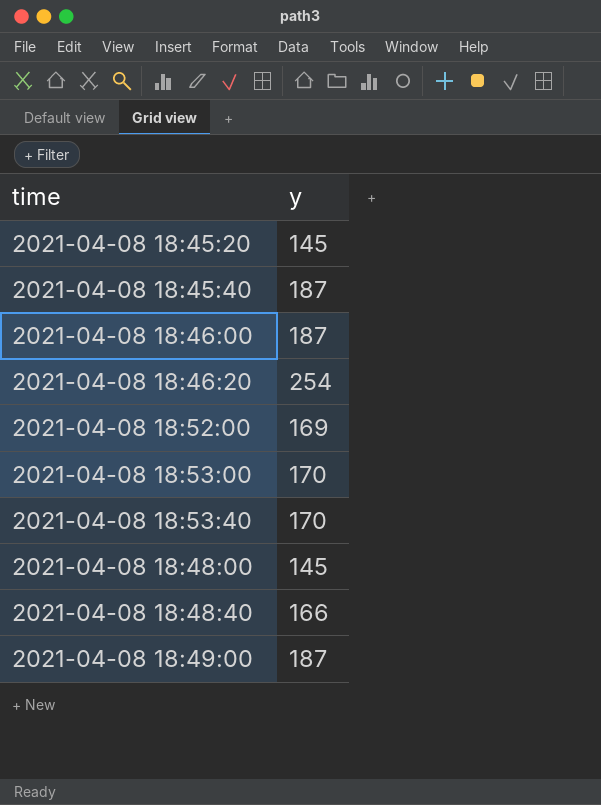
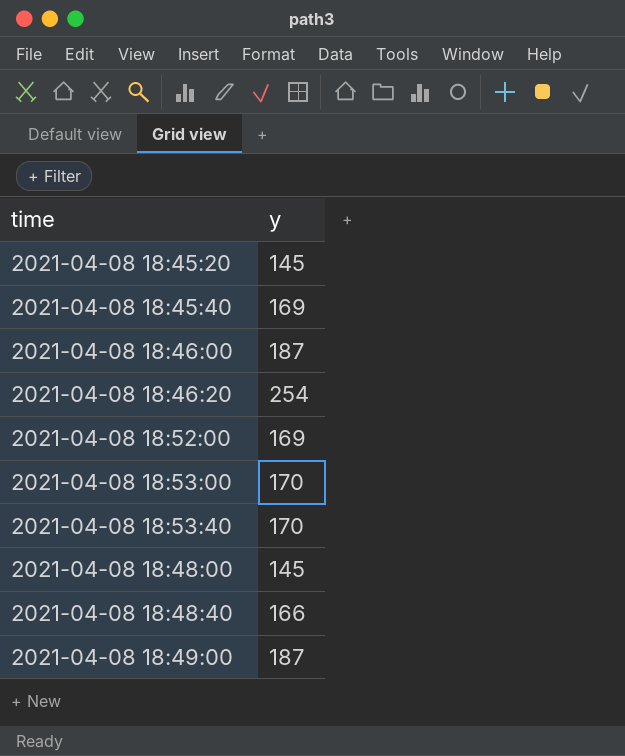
2021-04-08 18:45:40 | y: 187 -> 169

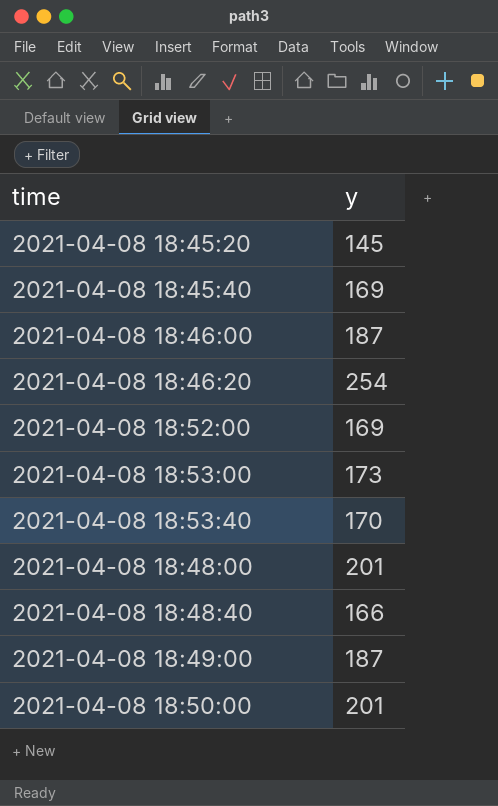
2021-04-08 18:53:00 | y: 170 -> 173
2021-04-08 18:48:00 | y: 145 -> 201
row 2021-04-08 18:50:00: none -> 201

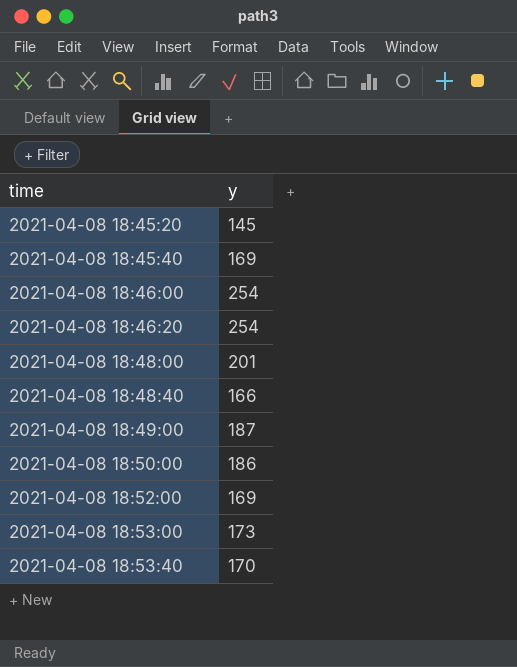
row order: none -> time ascending
2021-04-08 18:46:00 | y: 187 -> 254
2021-04-08 18:50:00 | y: 201 -> 186

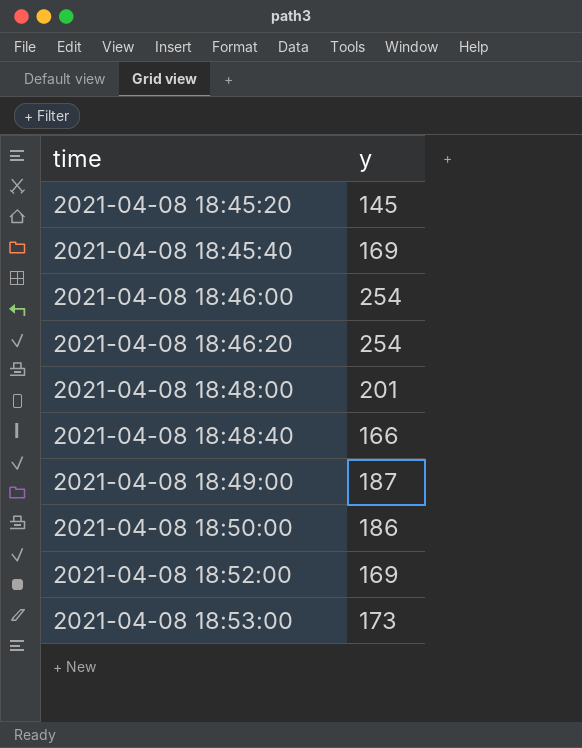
row 2021-04-08 18:53:40: 170 -> none

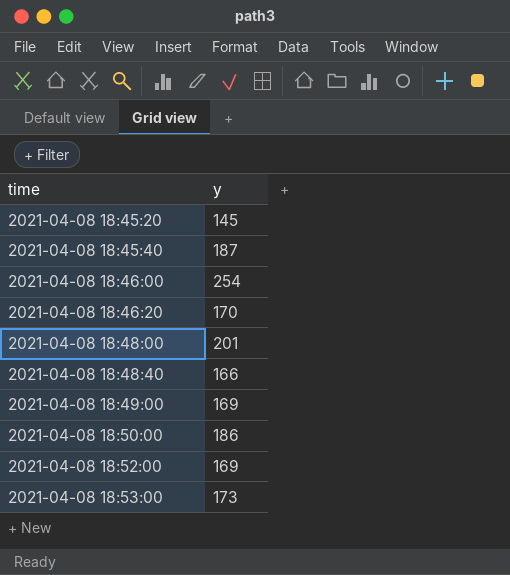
2021-04-08 18:45:40 | y: 169 -> 187
2021-04-08 18:46:20 | y: 254 -> 170
2021-04-08 18:49:00 | y: 187 -> 169

